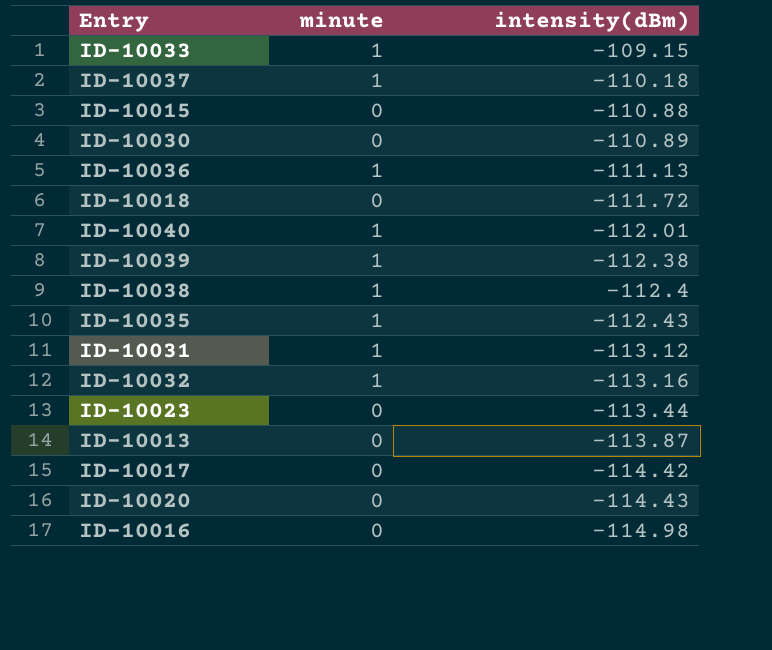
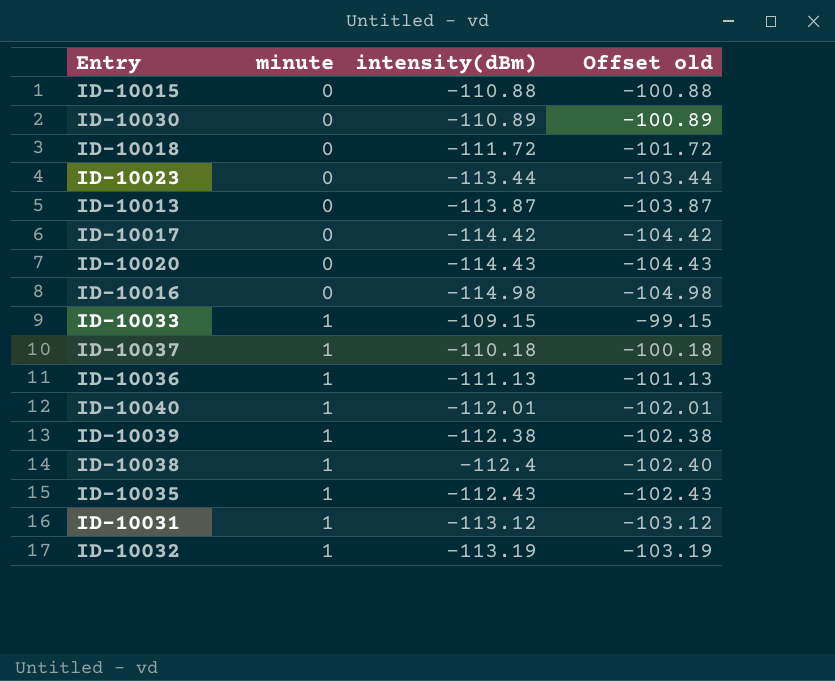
row order: intensity(dBm) descending -> minute ascending
column Offset old | formula: none -> [intensity(dBm)] + 10
ID-10032 | intensity(dBm): -113.16 -> -113.19

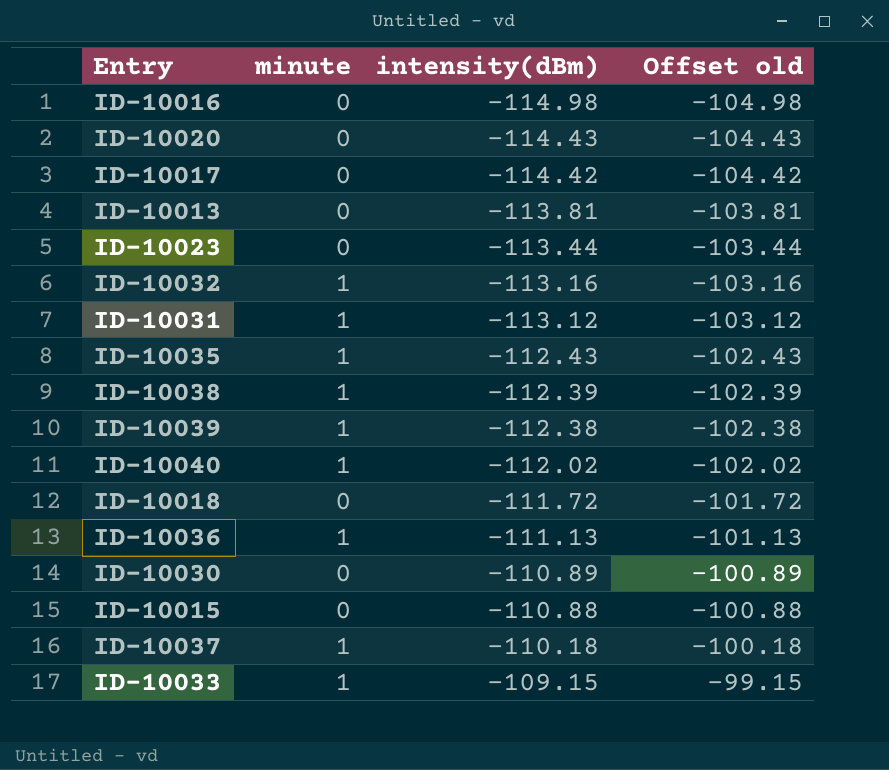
row order: minute ascending -> intensity(dBm) ascending
ID-10013 | intensity(dBm): -113.87 -> -113.81
ID-10013 | Offset old: -103.87 -> -103.81
ID-10032 | intensity(dBm): -113.19 -> -113.16
ID-10032 | Offset old: -103.19 -> -103.16
ID-10038 | intensity(dBm): -112.4 -> -112.39
ID-10038 | Offset old: -102.40 -> -102.39
ID-10040 | intensity(dBm): -112.01 -> -112.02
ID-10040 | Offset old: -102.01 -> -102.02

